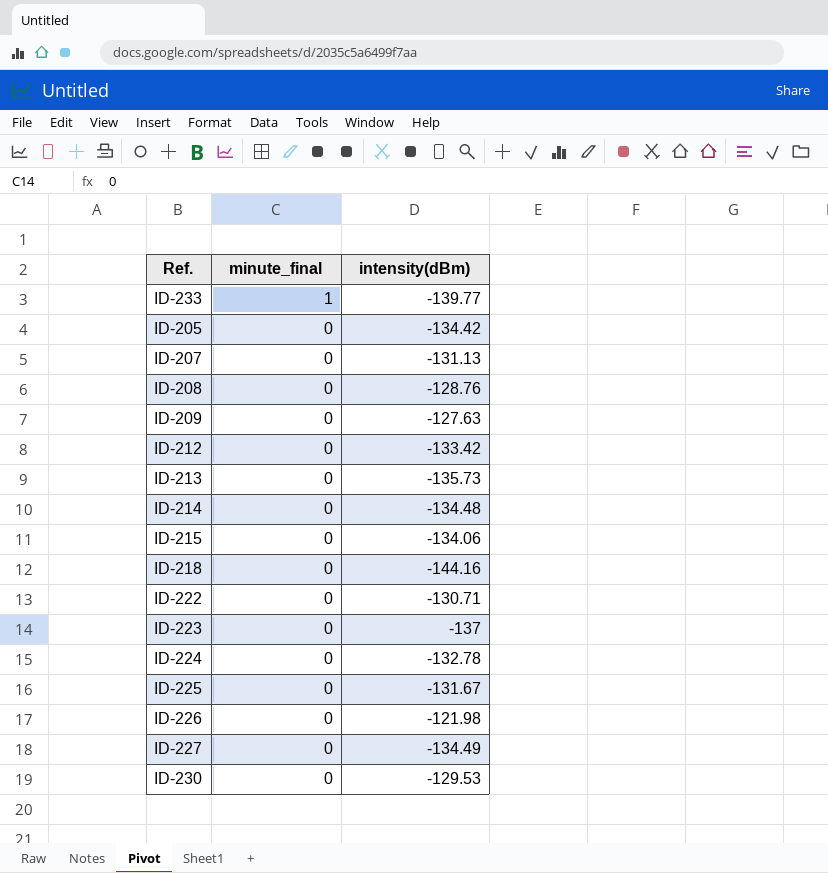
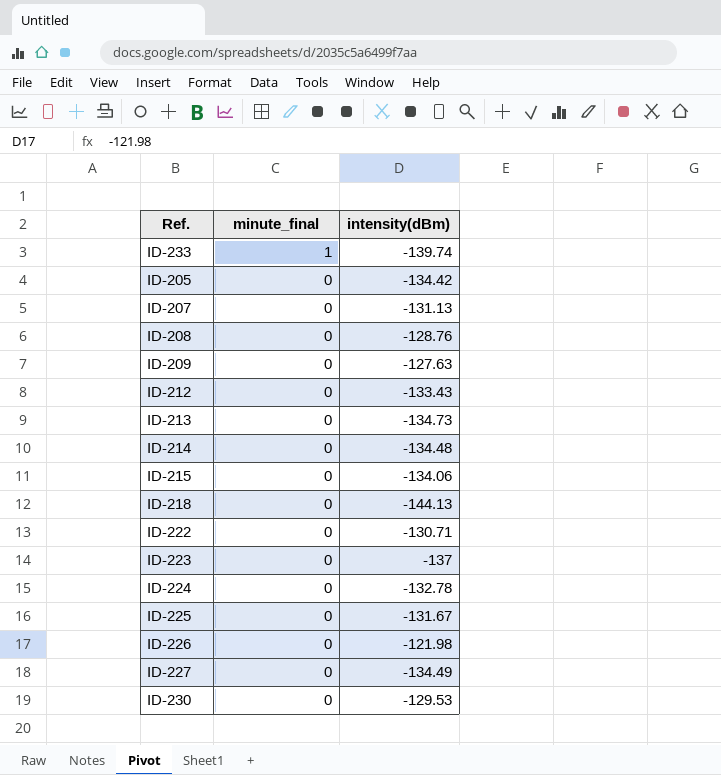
ID-233 | intensity(dBm): -139.77 -> -139.74
ID-212 | intensity(dBm): -133.42 -> -133.43
ID-213 | intensity(dBm): -135.73 -> -134.73
ID-218 | intensity(dBm): -144.16 -> -144.13

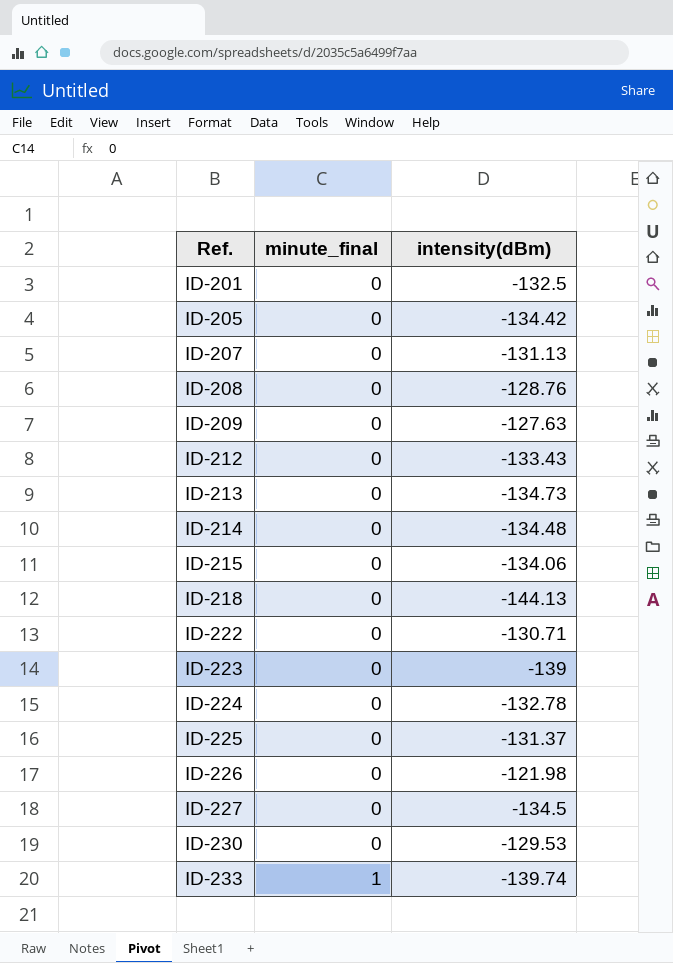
row order: minute_final descending -> Ref. ascending
row ID-201: none -> 0 | -132.5
ID-223 | intensity(dBm): -137 -> -139
ID-225 | intensity(dBm): -131.67 -> -131.37
ID-227 | intensity(dBm): -134.49 -> -134.5

